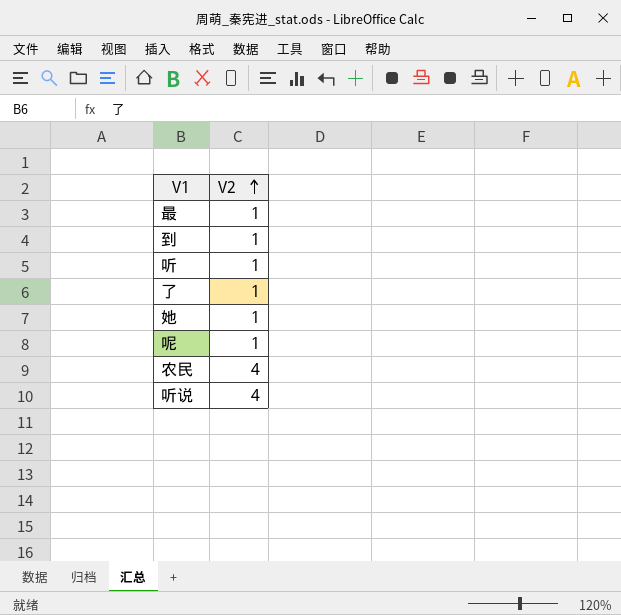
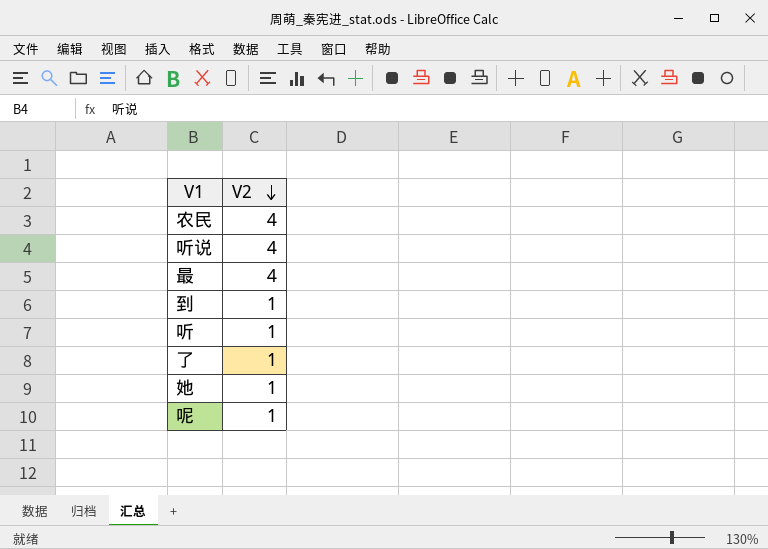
row order: V2 ascending -> V2 descending
最 | V2: 1 -> 4

